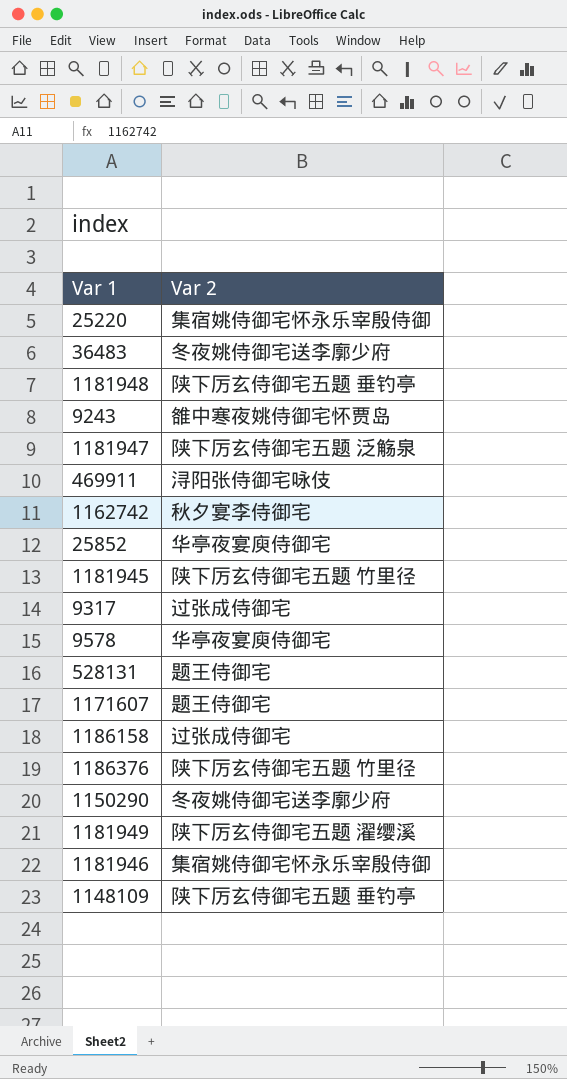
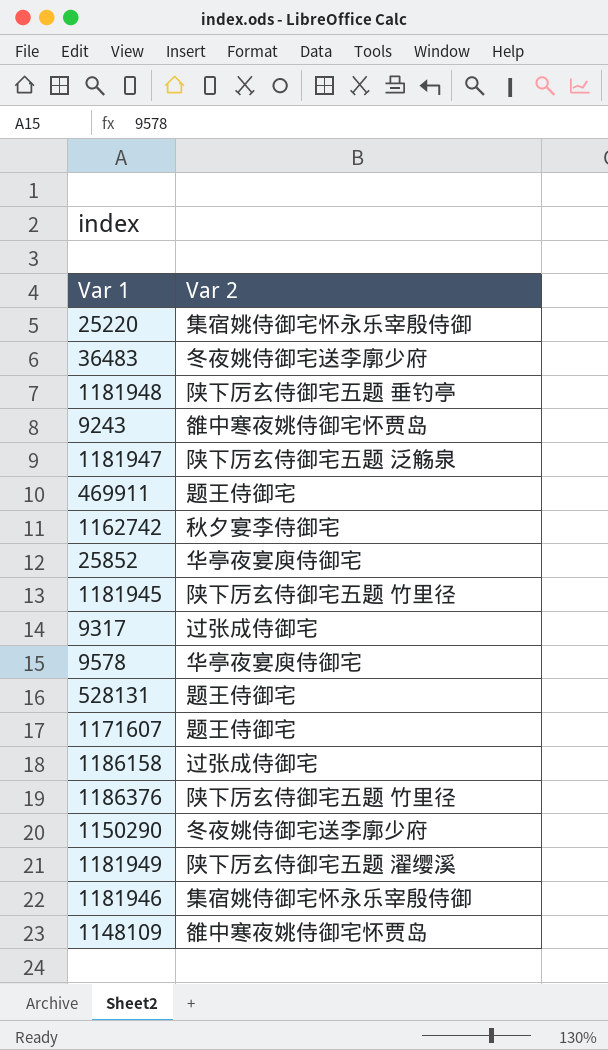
469911 | Var 2: 浔阳张侍御宅咏伎 -> 题王侍御宅
1148109 | Var 2: 陕下厉玄侍御宅五题 垂钓亭 -> 雒中寒夜姚侍御宅怀贾岛

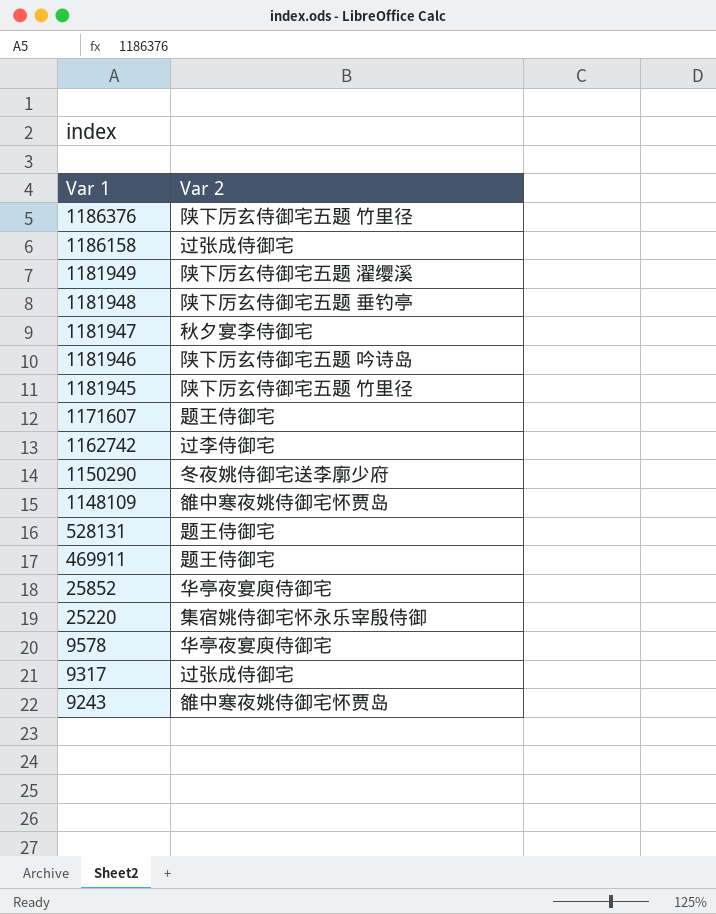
row order: none -> Var 1 descending
row 36483: 冬夜姚侍御宅送李廓少府 -> none
1181947 | Var 2: 陕下厉玄侍御宅五题 泛觞泉 -> 秋夕宴李侍御宅
1181946 | Var 2: 集宿姚侍御宅怀永乐宰殷侍御 -> 陕下厉玄侍御宅五题 吟诗岛
1162742 | Var 2: 秋夕宴李侍御宅 -> 过李侍御宅

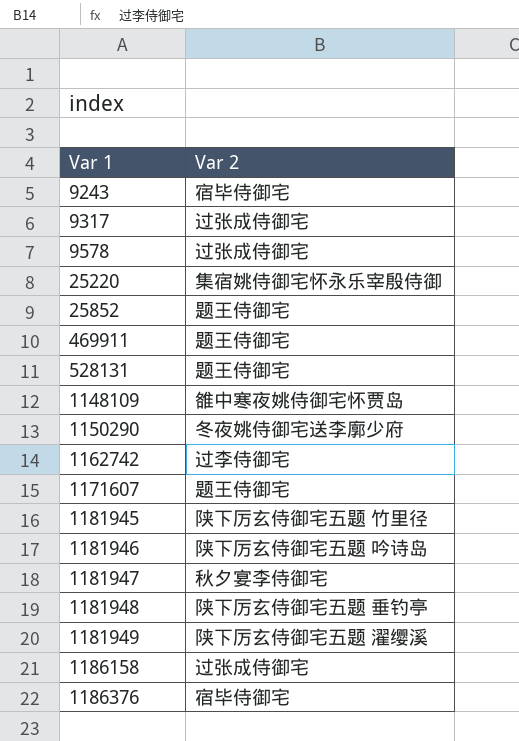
row order: Var 1 descending -> Var 1 ascending
9243 | Var 2: 雒中寒夜姚侍御宅怀贾岛 -> 宿毕侍御宅
9578 | Var 2: 华亭夜宴庾侍御宅 -> 过张成侍御宅
25852 | Var 2: 华亭夜宴庾侍御宅 -> 题王侍御宅
1186376 | Var 2: 陕下厉玄侍御宅五题 竹里径 -> 宿毕侍御宅

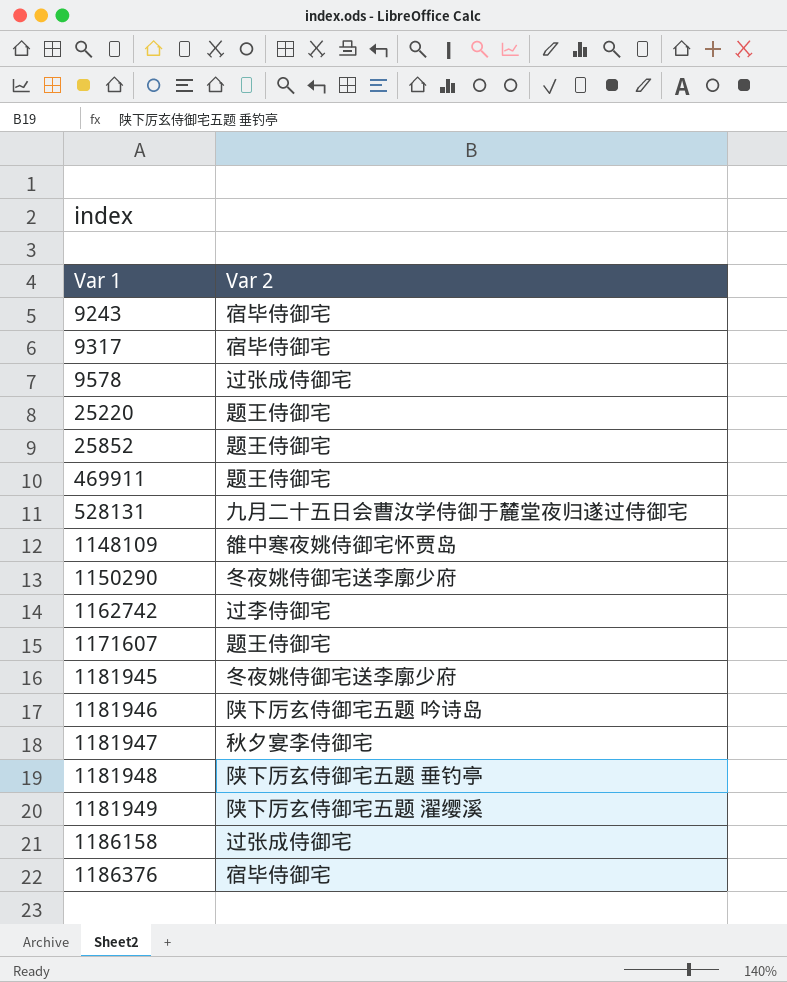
9317 | Var 2: 过张成侍御宅 -> 宿毕侍御宅
25220 | Var 2: 集宿姚侍御宅怀永乐宰殷侍御 -> 题王侍御宅
528131 | Var 2: 题王侍御宅 -> 九月二十五日会曹汝学侍御于麓堂夜归遂过侍御宅
1181945 | Var 2: 陕下厉玄侍御宅五题 竹里径 -> 冬夜姚侍御宅送李廓少府

